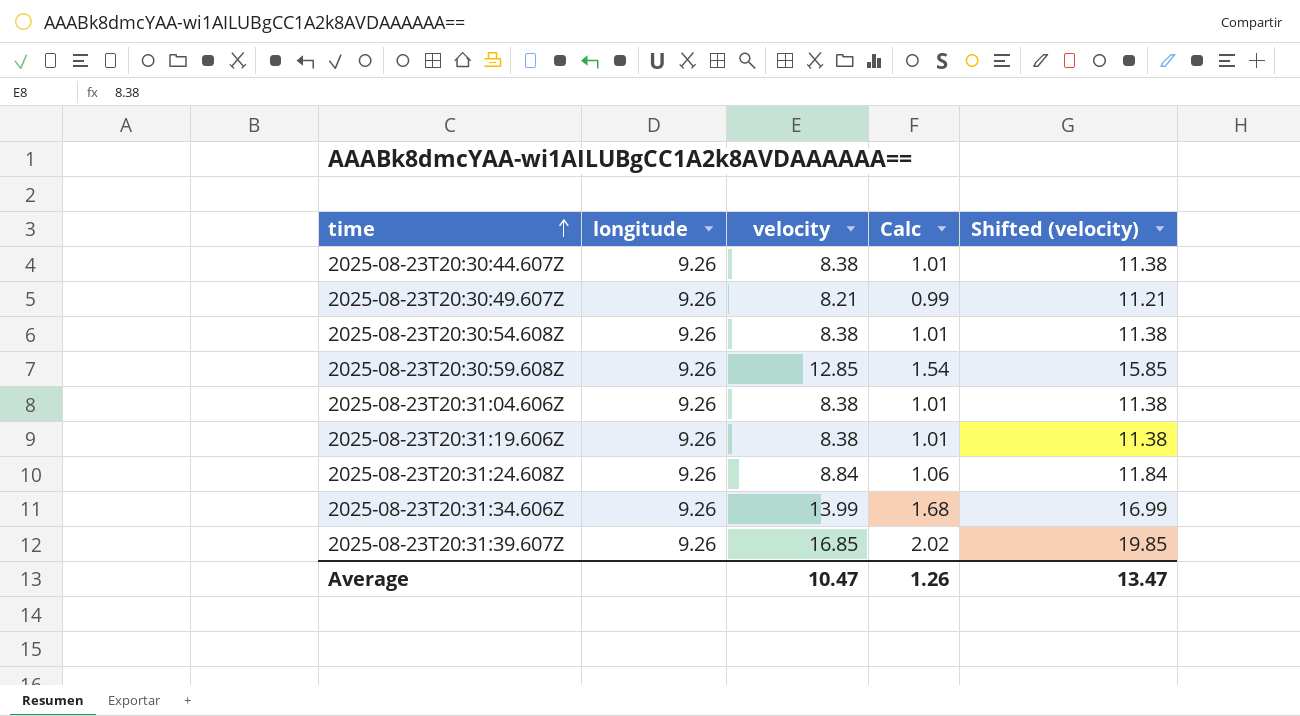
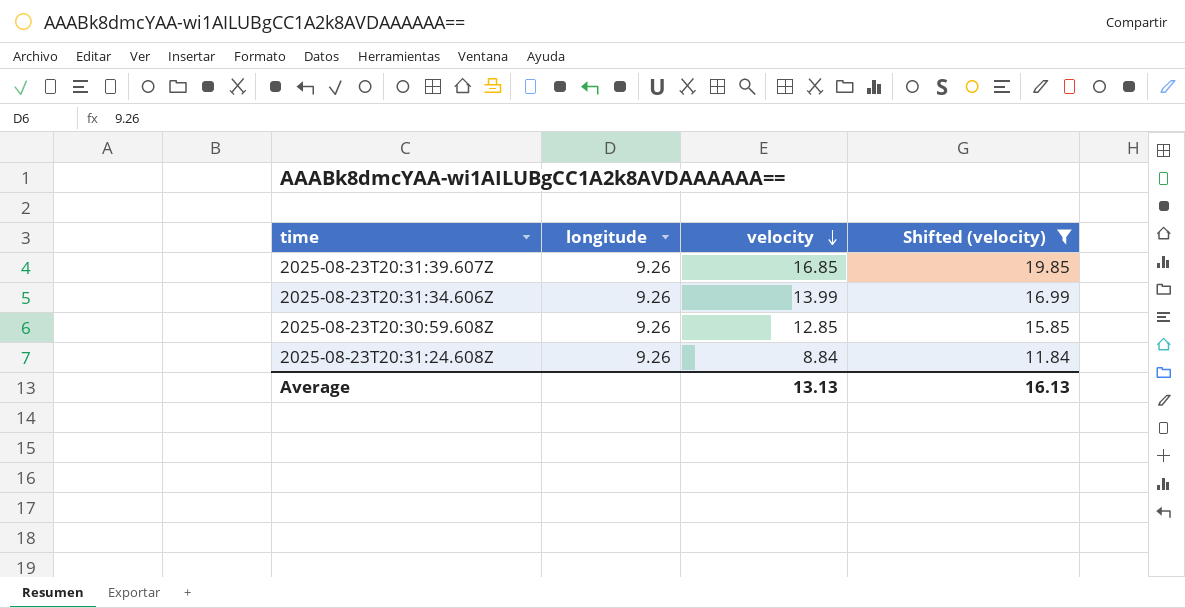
filter: none -> Shifted (velocity) >= 11.84
row order: time ascending -> velocity descending
column Calc | formula: [velocity] * 0.12 -> none
Average | velocity: 10.47 -> 13.13
Average | Shifted (velocity): 13.47 -> 16.13

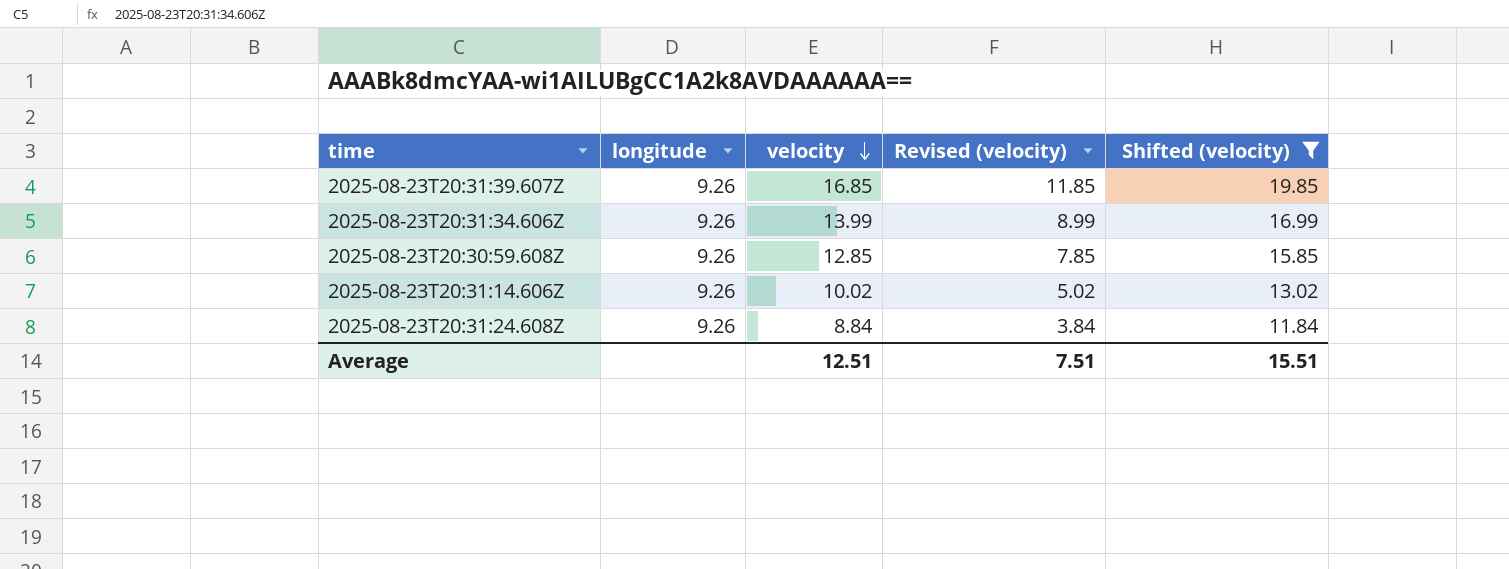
column Revised (velocity) | formula: none -> [velocity] - 5
row 2025-08-23T20:31:14.606Z: none -> 9.26 | 10.02 | 5.02 | 13.02
Average | velocity: 13.13 -> 12.51
Average | Shifted (velocity): 16.13 -> 15.51

